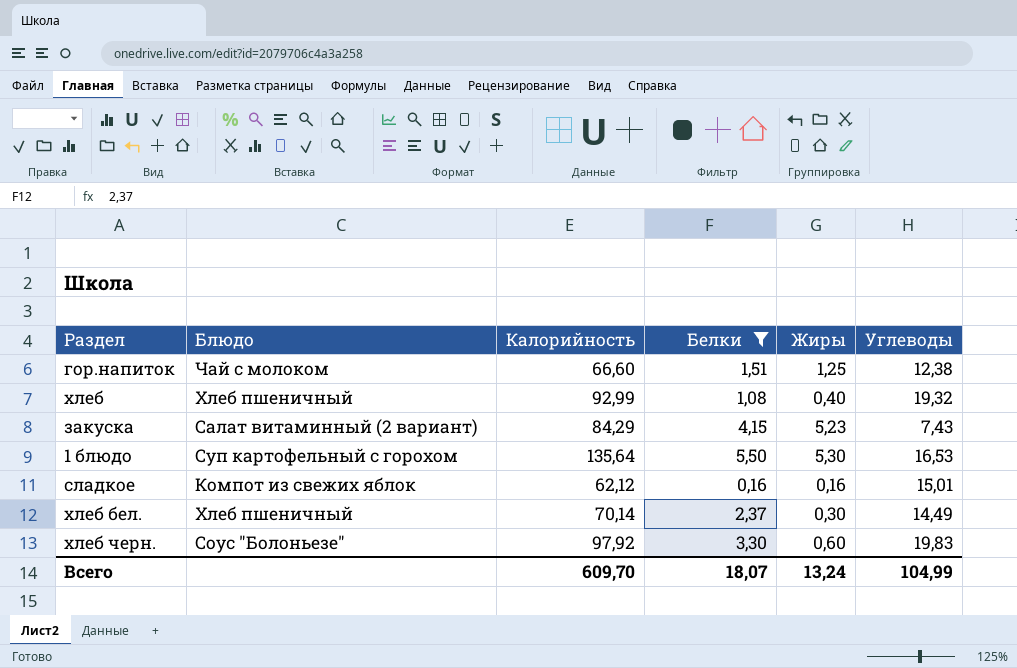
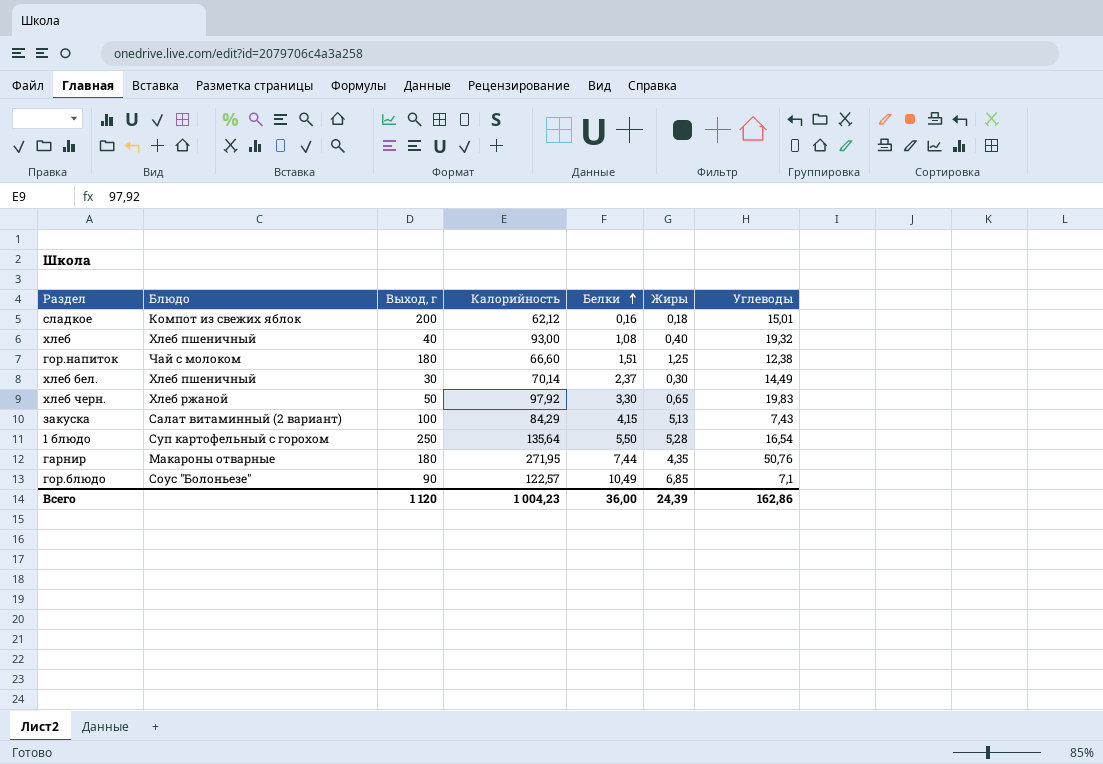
filter: Белки <= 5,50 -> none
row order: none -> Белки ascending
column Выход, г | position: none -> 3
сладкое | Жиры: 0,16 -> 0,18
хлеб | Калорийность: 92,99 -> 93,00
хлеб черн. | Блюдо: Соус "Болоньезе" -> Хлеб ржаной
хлеб черн. | Жиры: 0,60 -> 0,65
закуска | Жиры: 5,23 -> 5,13
1 блюдо | Жиры: 5,30 -> 5,28
1 блюдо | Углеводы: 16,53 -> 16,54
Всего | Калорийность: 609,70 -> 1 004,23
Всего | Белки: 18,07 -> 36,00
Всего | Жиры: 13,24 -> 24,39
Всего | Углеводы: 104,99 -> 162,86

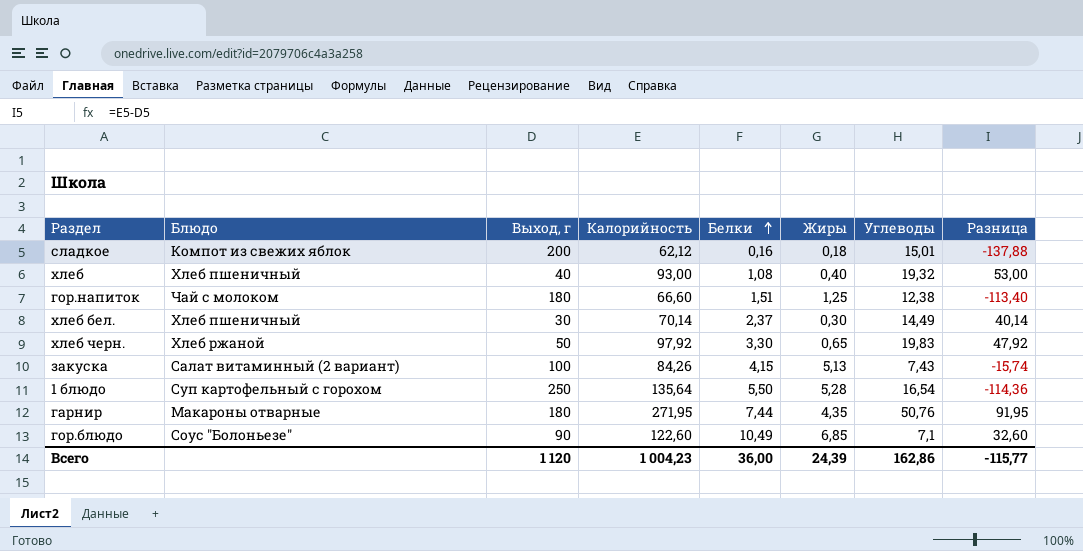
column Разница | formula: none -> [Калорийность] - [Выход, г]
закуска | Калорийность: 84,29 -> 84,26
гор.блюдо | Калорийность: 122,57 -> 122,60

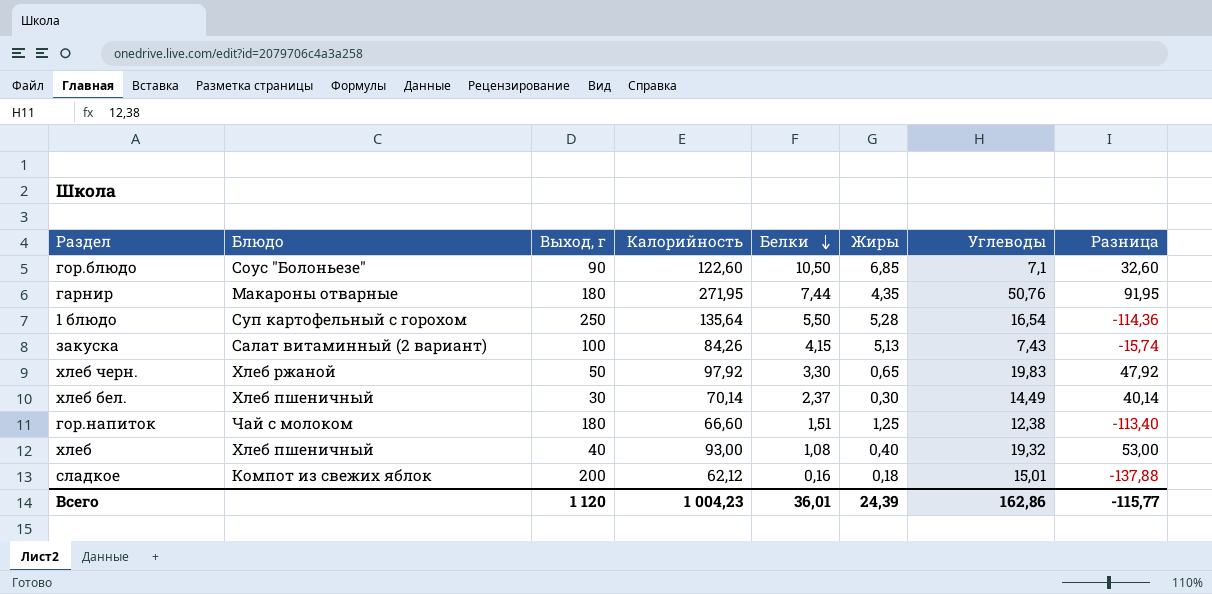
row order: Белки ascending -> Белки descending
гор.блюдо | Белки: 10,49 -> 10,50
Всего | Белки: 36,00 -> 36,01

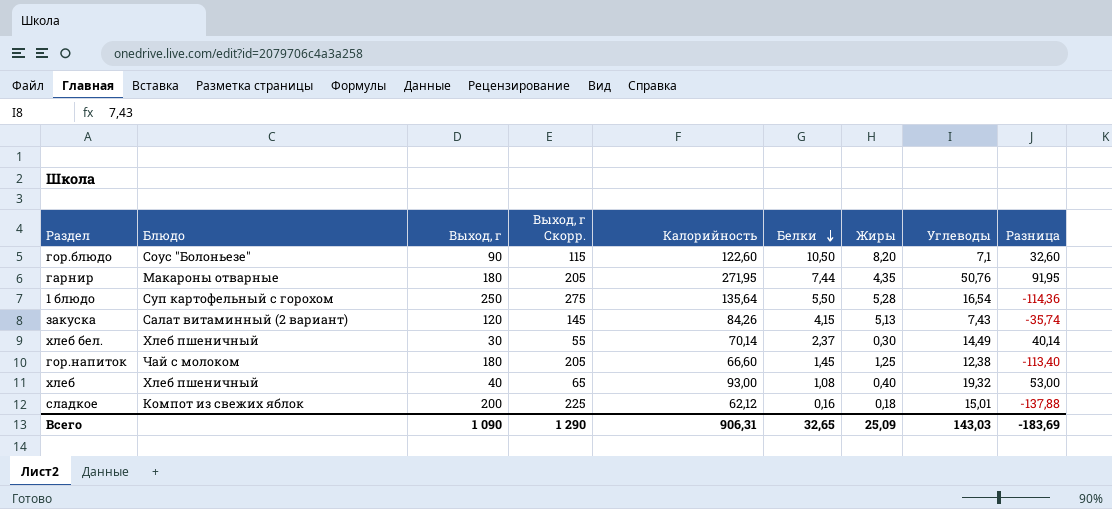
column Выход, г Скорр. | formula: none -> [Выход, г] + 25
row хлеб черн.: Хлеб ржаной | 50 | 97,92 | 3,30 | 0,65 | 19,83 | 47,92 -> none
гор.блюдо | Жиры: 6,85 -> 8,20
закуска | Выход, г: 100 -> 120
закуска | Разница: -15,74 -> -35,74
гор.напиток | Белки: 1,51 -> 1,45
Всего | Выход, г: 1 120 -> 1 090
Всего | Калорийность: 1 004,23 -> 906,31
Всего | Белки: 36,01 -> 32,65
Всего | Жиры: 24,39 -> 25,09
Всего | Углеводы: 162,86 -> 143,03
Всего | Разница: -115,77 -> -183,69

